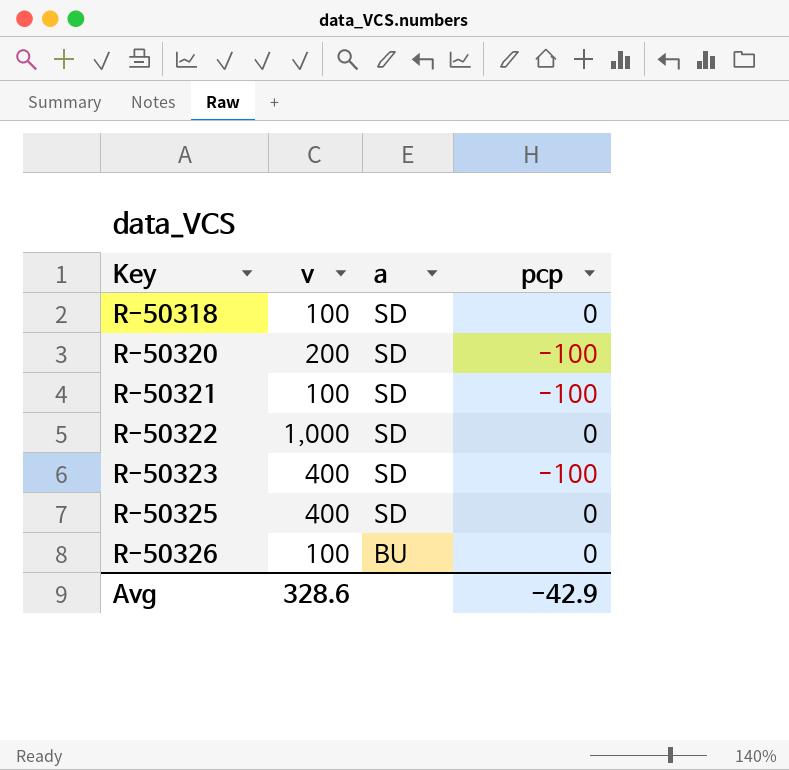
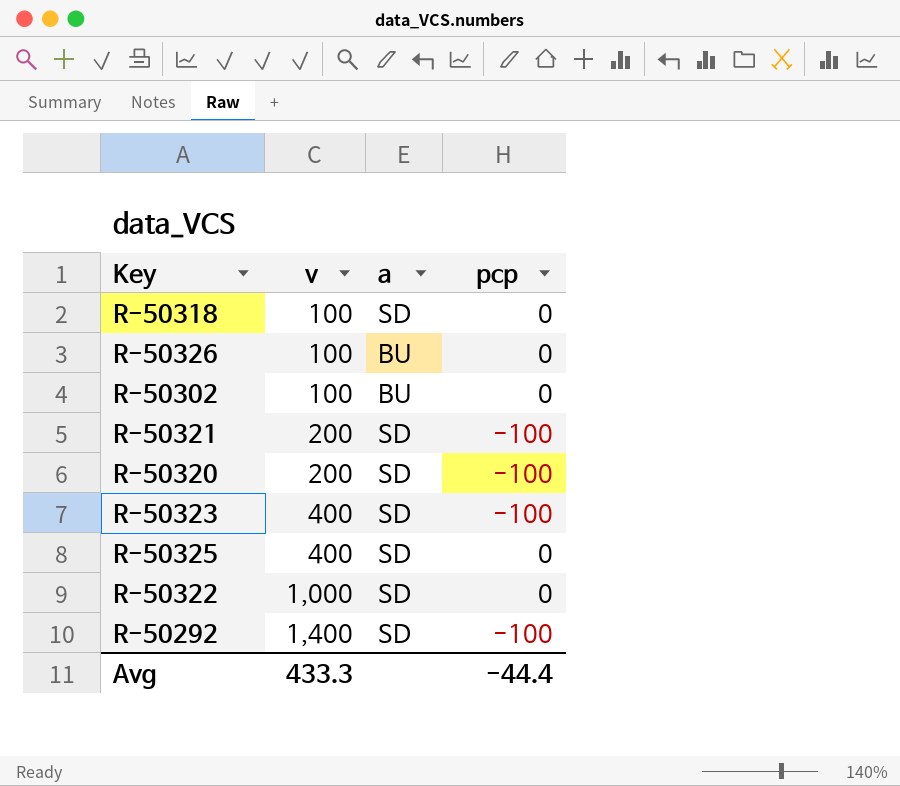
row order: Key ascending -> v ascending
row R-50302: none -> 100 | BU | 0
R-50321 | v: 100 -> 200
row R-50292: none -> 1,400 | SD | -100
Avg | v: 328.6 -> 433.3
Avg | pcp: -42.9 -> -44.4

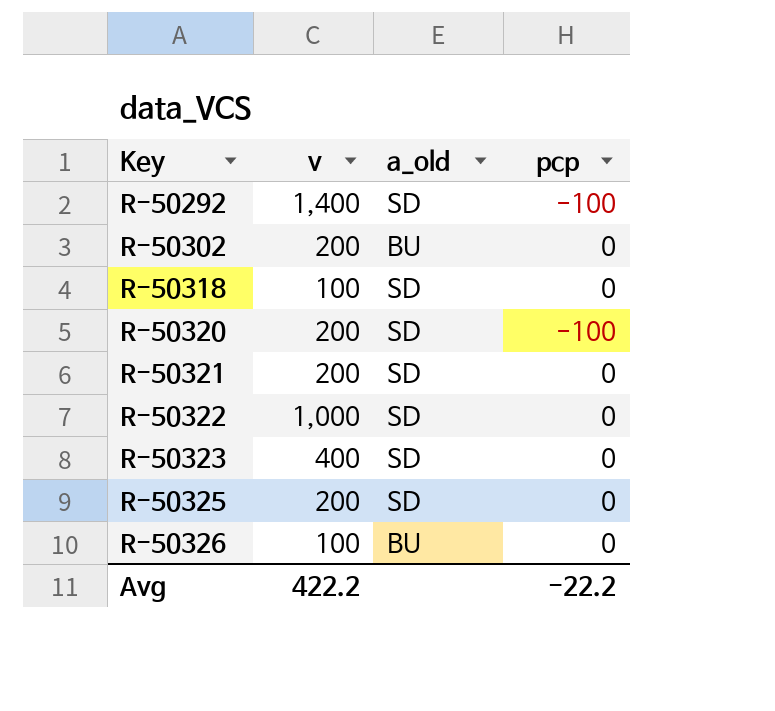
row order: v ascending -> Key ascending
column name: a -> a_old
R-50302 | v: 100 -> 200
R-50321 | pcp: -100 -> 0
R-50323 | pcp: -100 -> 0
R-50325 | v: 400 -> 200
Avg | v: 433.3 -> 422.2
Avg | pcp: -44.4 -> -22.2

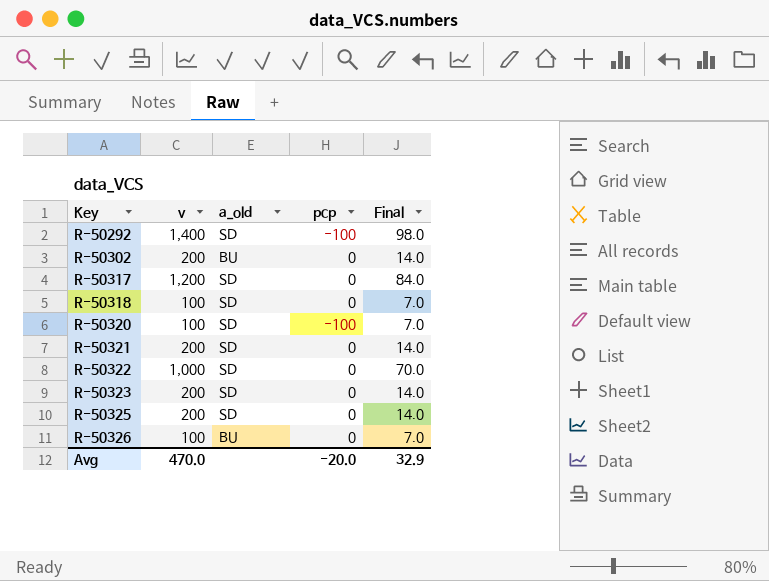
column Final | formula: none -> [v] * 0.07
row R-50317: none -> 1,200 | SD | 0 | 84.0
R-50320 | v: 200 -> 100
R-50323 | v: 400 -> 200
Avg | v: 422.2 -> 470.0
Avg | pcp: -22.2 -> -20.0

